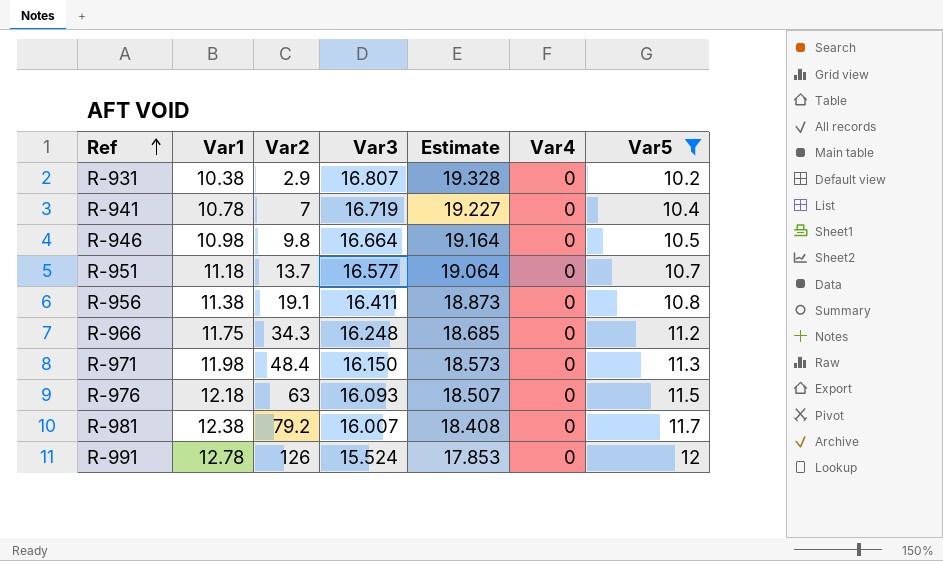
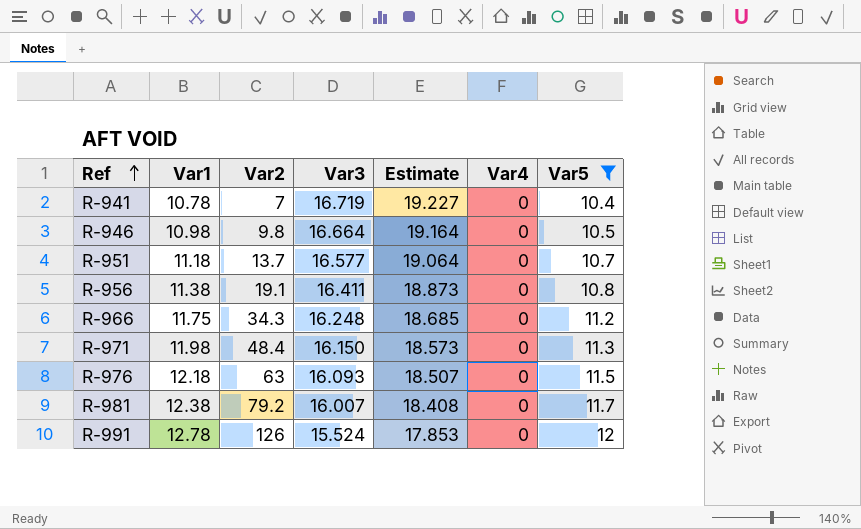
row R-931: 10.38 | 2.9 | 16.807 | 19.328 | 0 | 10.2 -> none

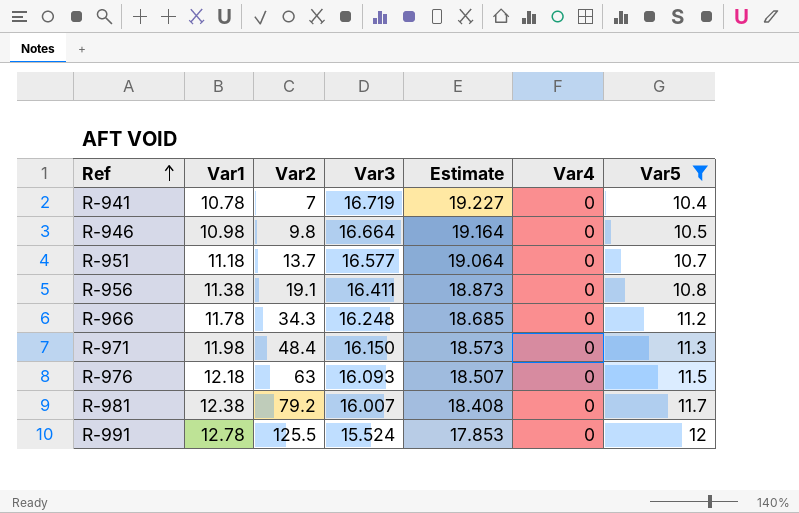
R-966 | Var1: 11.75 -> 11.78
R-991 | Var2: 126 -> 125.5

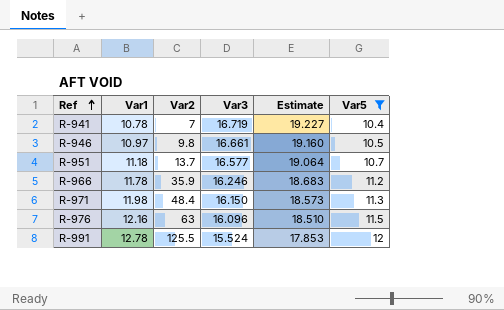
column Var4 | position: 6 -> none
row R-956: 11.38 | 19.1 | 16.411 | 18.873 | 0 | 10.8 -> none
row R-981: 12.38 | 79.2 | 16.007 | 18.408 | 0 | 11.7 -> none
R-946 | Var1: 10.98 -> 10.97
R-946 | Var3: 16.664 -> 16.661
R-946 | Estimate: 19.164 -> 19.160
R-966 | Var2: 34.3 -> 35.9
R-966 | Var3: 16.248 -> 16.246
R-966 | Estimate: 18.685 -> 18.683
R-976 | Var1: 12.18 -> 12.16
R-976 | Var3: 16.093 -> 16.096
R-976 | Estimate: 18.507 -> 18.510

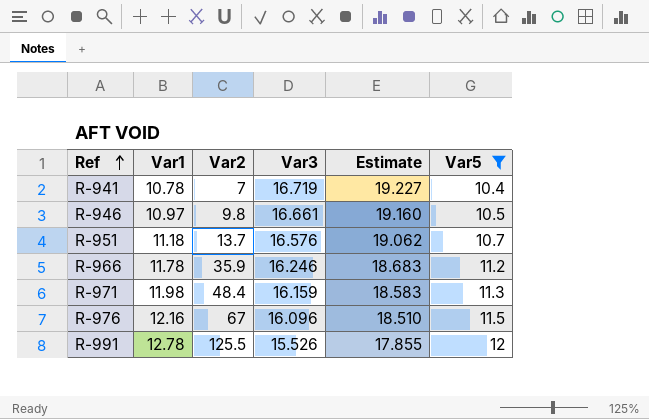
R-951 | Var3: 16.577 -> 16.576
R-951 | Estimate: 19.064 -> 19.062
R-971 | Var3: 16.150 -> 16.159
R-971 | Estimate: 18.573 -> 18.583
R-976 | Var2: 63 -> 67
R-991 | Var3: 15.524 -> 15.526
R-991 | Estimate: 17.853 -> 17.855

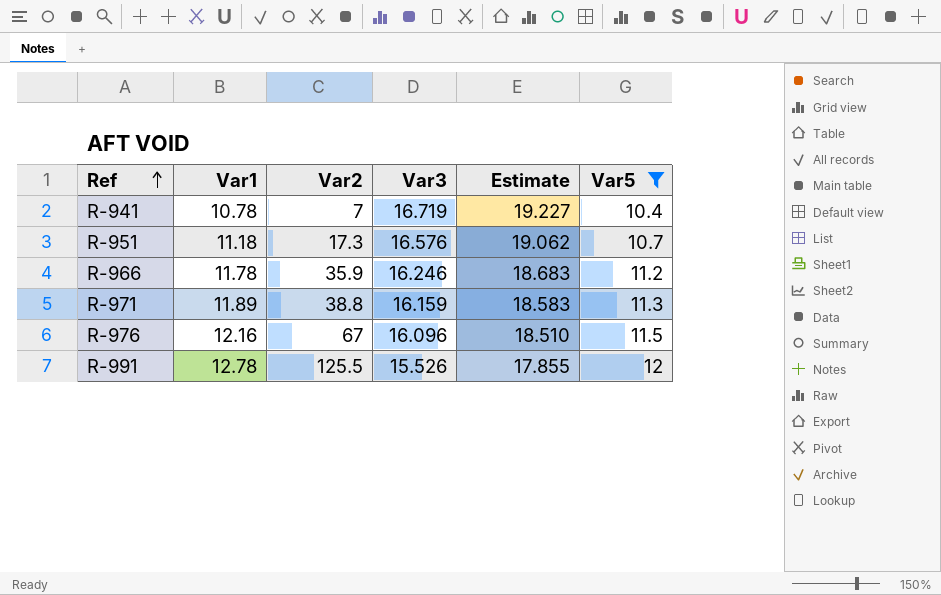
row R-946: 10.97 | 9.8 | 16.661 | 19.160 | 10.5 -> none
R-951 | Var2: 13.7 -> 17.3
R-971 | Var1: 11.98 -> 11.89
R-971 | Var2: 48.4 -> 38.8

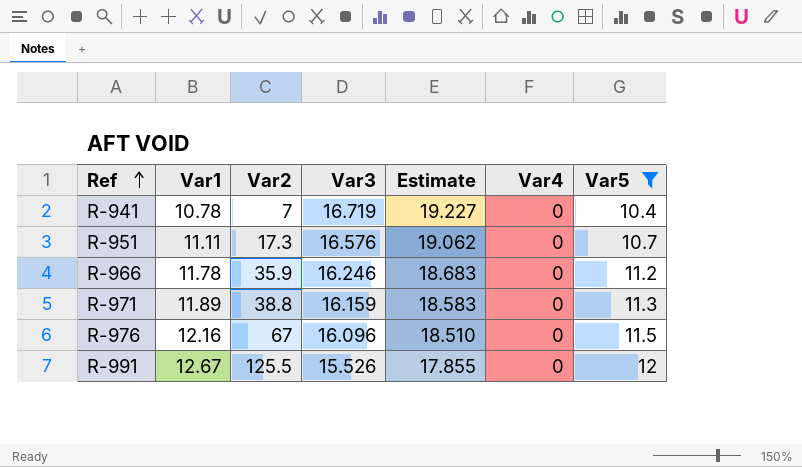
column Var4 | position: none -> 6
R-951 | Var1: 11.18 -> 11.11
R-991 | Var1: 12.78 -> 12.67

